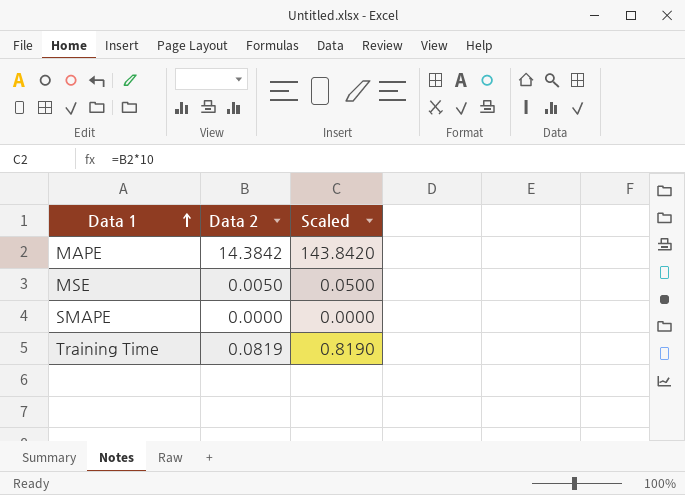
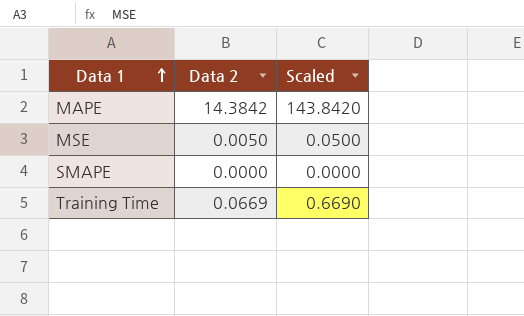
Training Time | Data 2: 0.0819 -> 0.0669
Training Time | Scaled: 0.8190 -> 0.6690

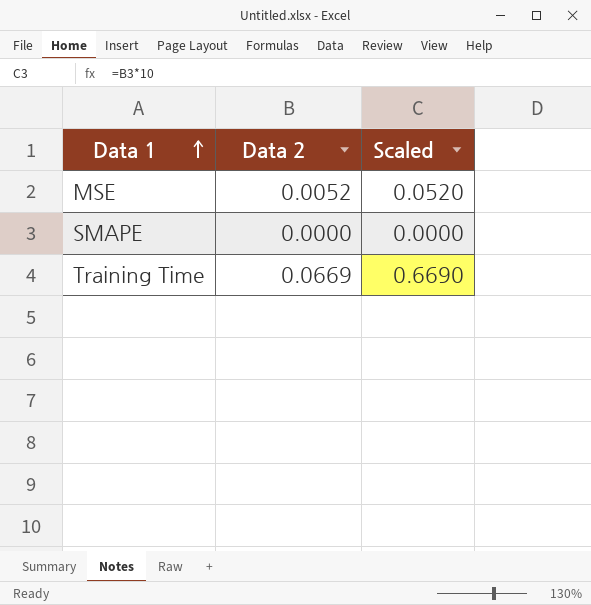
row MAPE: 14.3842 | 143.8420 -> none
MSE | Data 2: 0.0050 -> 0.0052
MSE | Scaled: 0.0500 -> 0.0520

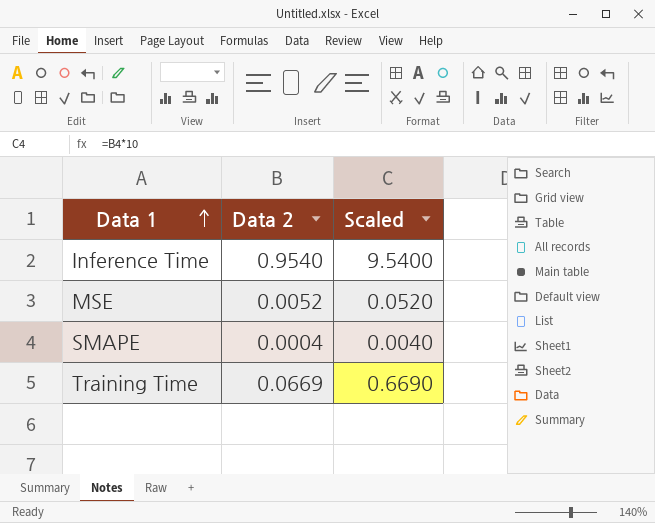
row Inference Time: none -> 0.9540 | 9.5400
SMAPE | Data 2: 0.0000 -> 0.0004
SMAPE | Scaled: 0.0000 -> 0.0040

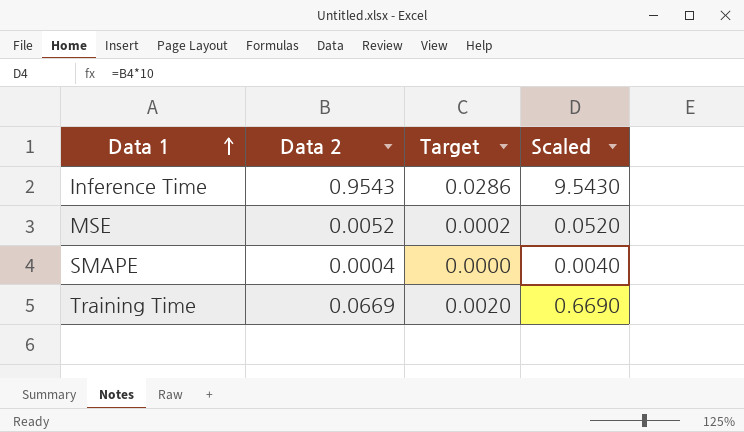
column Target | formula: none -> [Data 2] * 0.03
Inference Time | Data 2: 0.9540 -> 0.9543
Inference Time | Scaled: 9.5400 -> 9.5430

